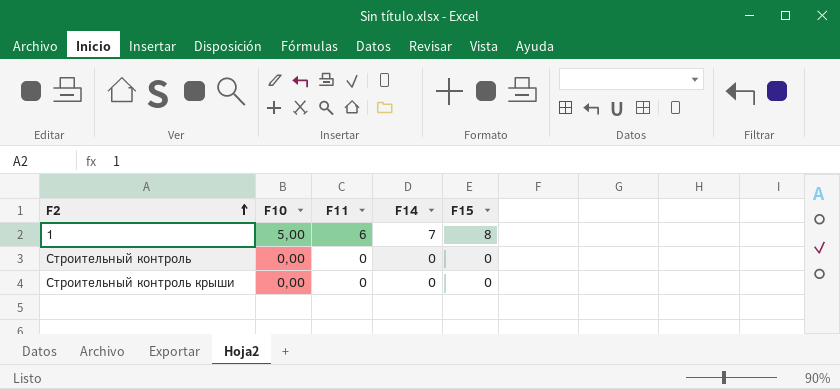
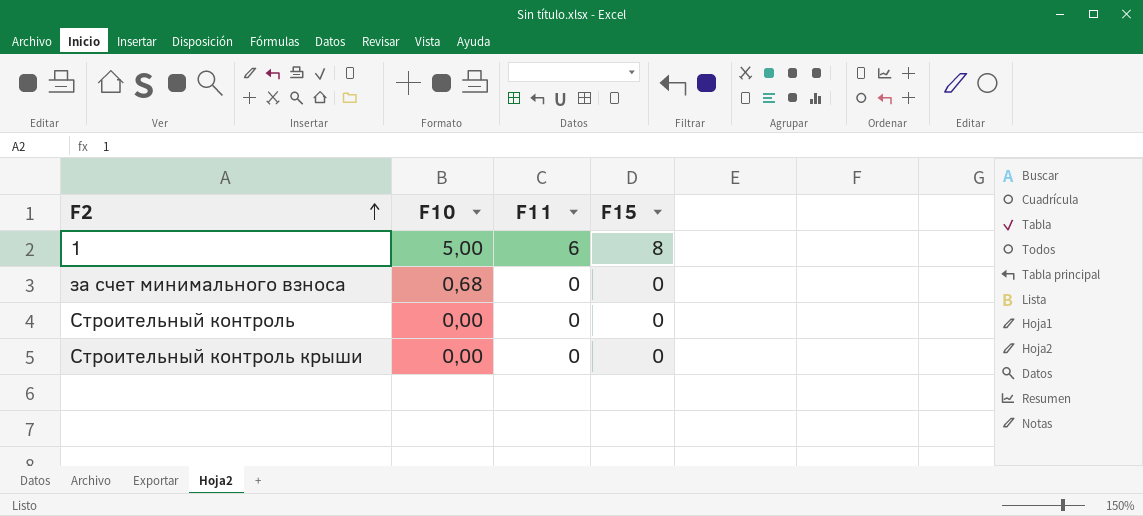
column F14 | position: 4 -> none
row за счет минимального взноса: none -> 0,68 | 0 | 0

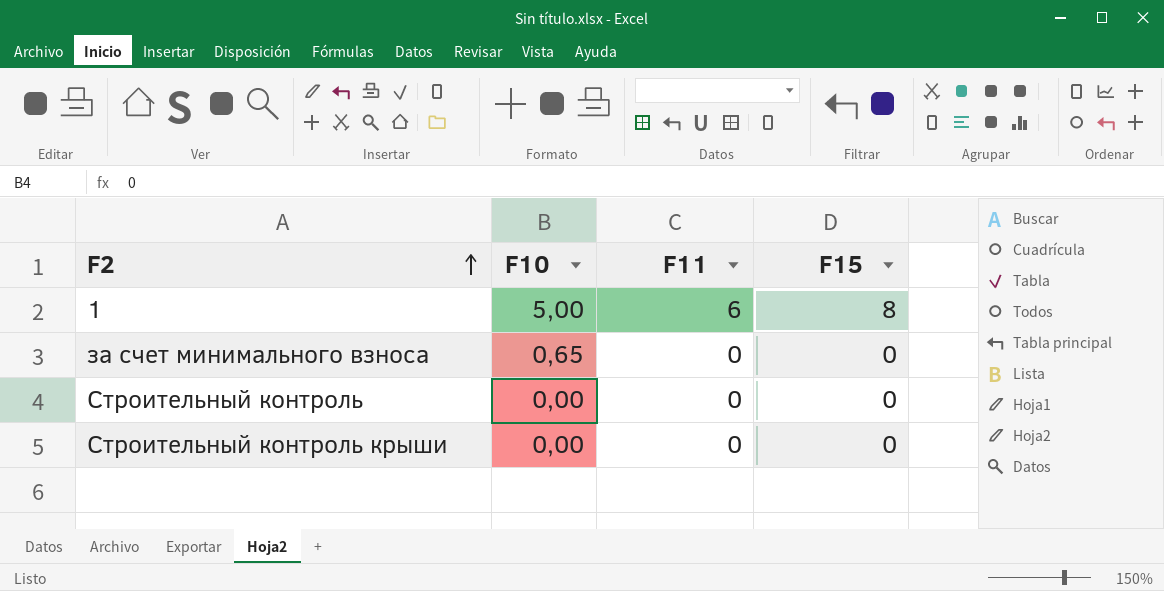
за счет минимального взноса | F10: 0,68 -> 0,65

